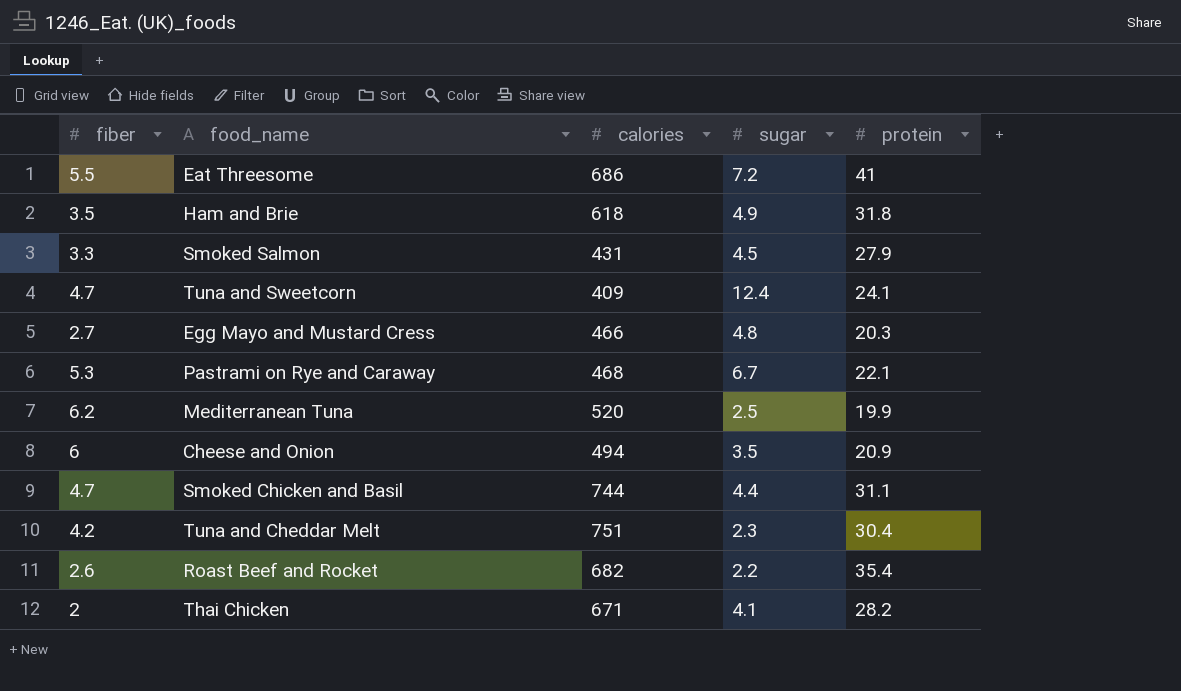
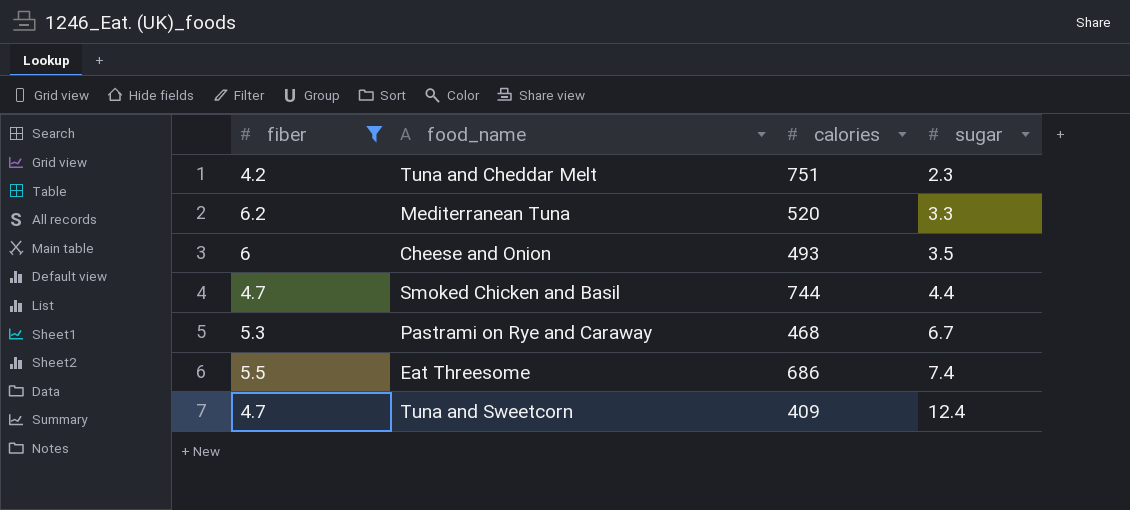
filter: none -> fiber >= 4.2
row order: none -> sugar ascending
column protein | position: 5 -> none
Mediterranean Tuna | sugar: 2.5 -> 3.3
Cheese and Onion | calories: 494 -> 493
Eat Threesome | sugar: 7.2 -> 7.4

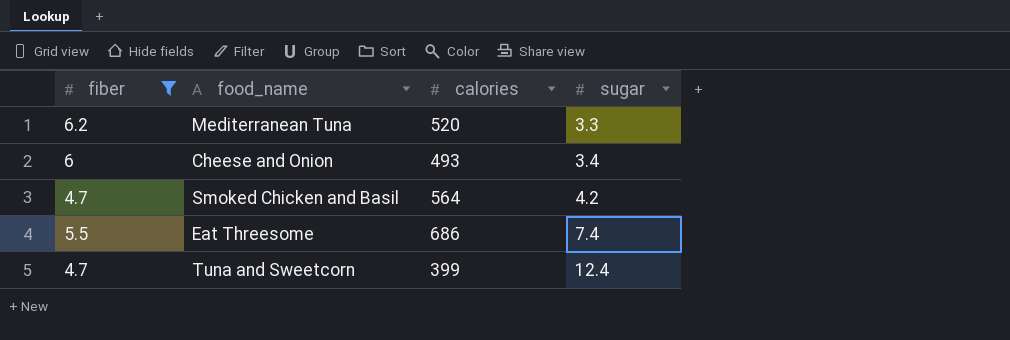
row Tuna and Cheddar Melt: 4.2 | 751 | 2.3 -> none
row Pastrami on Rye and Caraway: 5.3 | 468 | 6.7 -> none
Cheese and Onion | sugar: 3.5 -> 3.4
Smoked Chicken and Basil | calories: 744 -> 564
Smoked Chicken and Basil | sugar: 4.4 -> 4.2
Tuna and Sweetcorn | calories: 409 -> 399

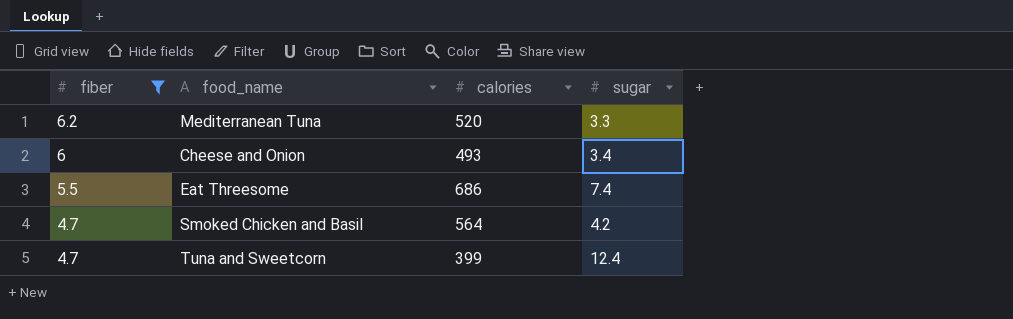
row order: sugar ascending -> fiber descending

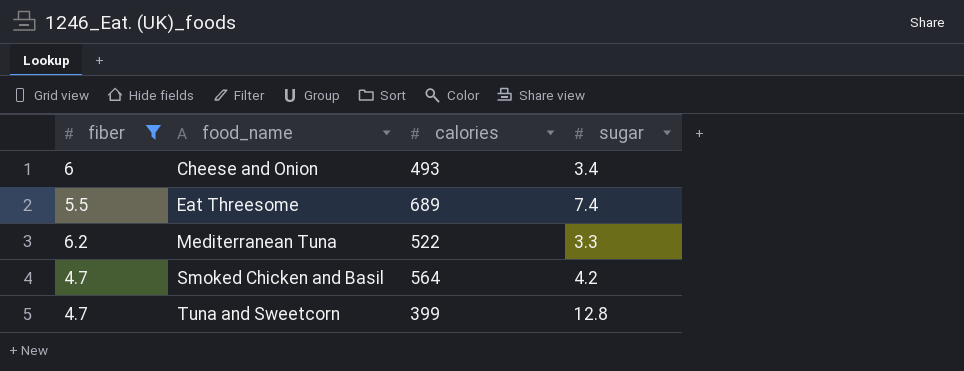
row order: fiber descending -> food_name ascending
Eat Threesome | calories: 686 -> 689
Mediterranean Tuna | calories: 520 -> 522
Tuna and Sweetcorn | sugar: 12.4 -> 12.8

